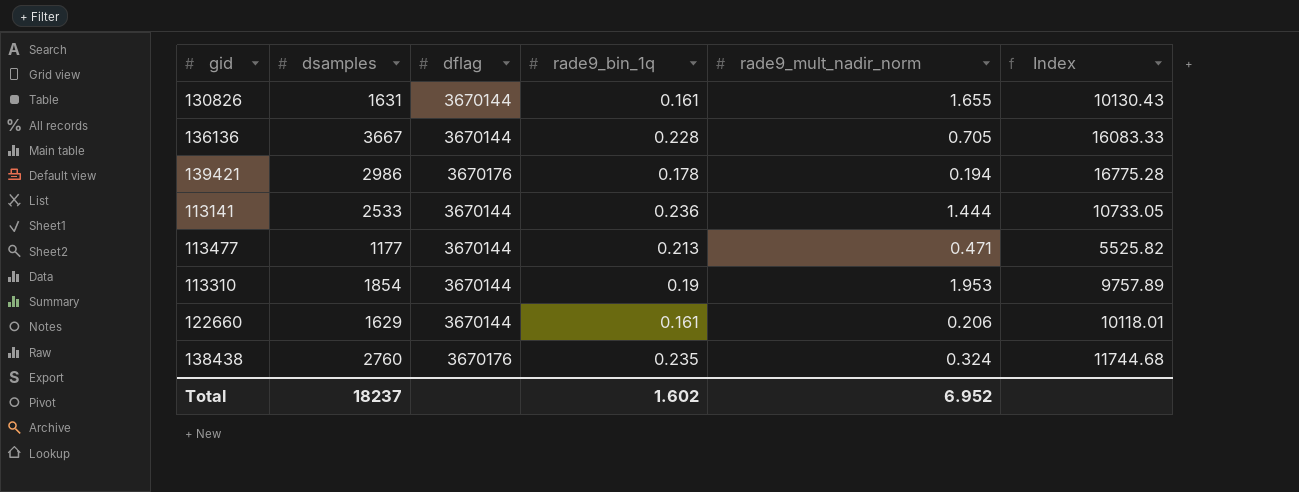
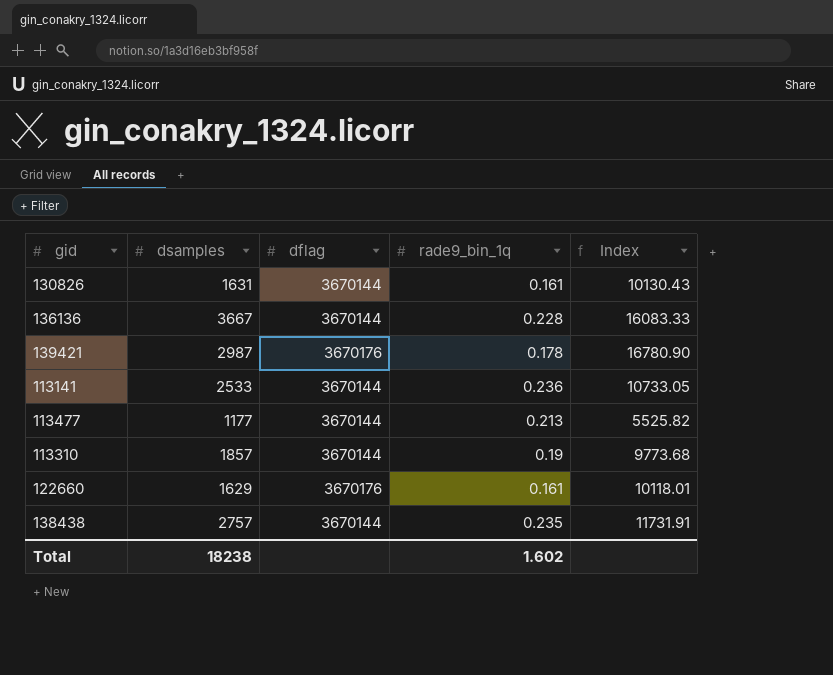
column rade9_mult_nadir_norm | position: 5 -> none
139421 | dsamples: 2986 -> 2987
139421 | Index: 16775.28 -> 16780.90
113310 | dsamples: 1854 -> 1857
113310 | Index: 9757.89 -> 9773.68
122660 | dflag: 3670144 -> 3670176
138438 | dsamples: 2760 -> 2757
138438 | dflag: 3670176 -> 3670144
138438 | Index: 11744.68 -> 11731.91
Total | dsamples: 18237 -> 18238

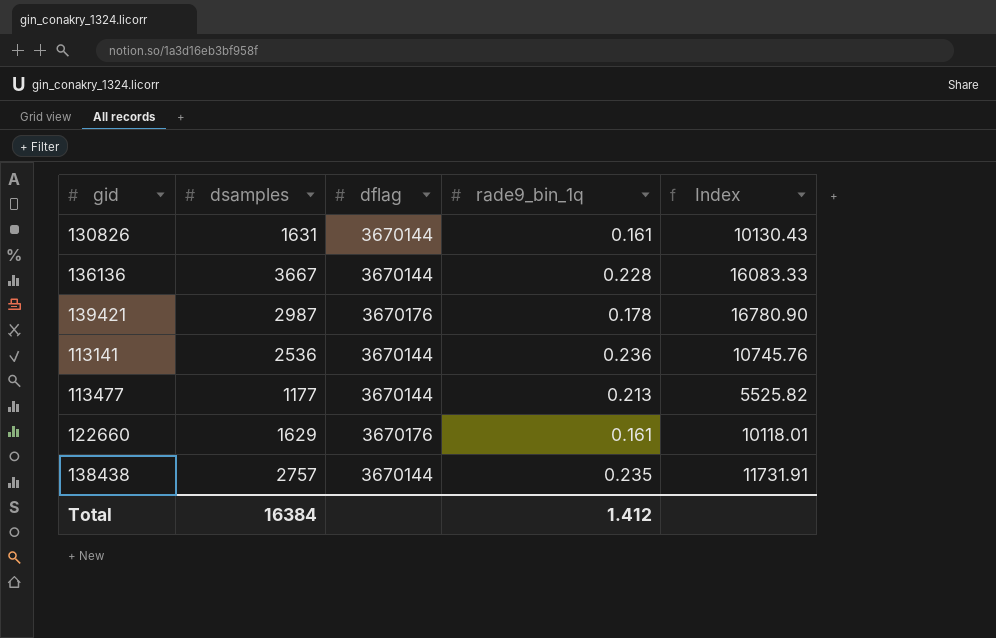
row 113310: 1857 | 3670144 | 0.19 | 9773.68 -> none
113141 | dsamples: 2533 -> 2536
113141 | Index: 10733.05 -> 10745.76
Total | dsamples: 18238 -> 16384
Total | rade9_bin_1q: 1.602 -> 1.412

